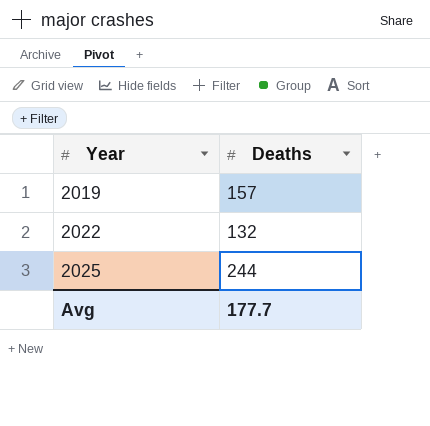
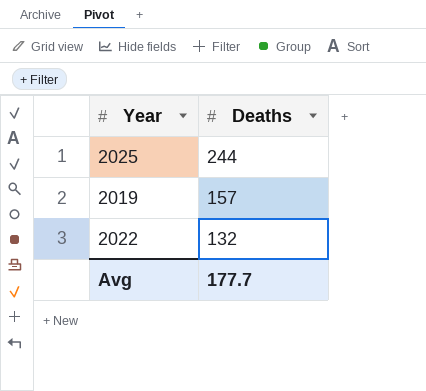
row order: Year ascending -> Deaths descending

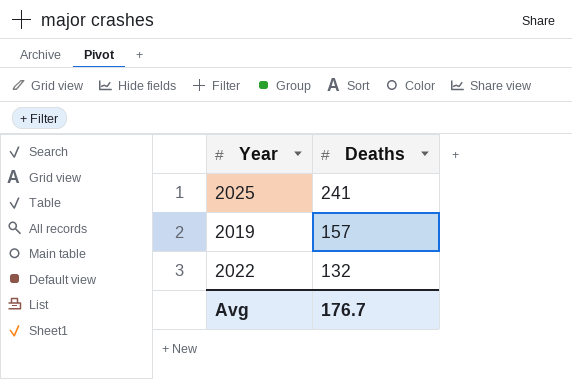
2025 | Deaths: 244 -> 241
Avg | Deaths: 177.7 -> 176.7

